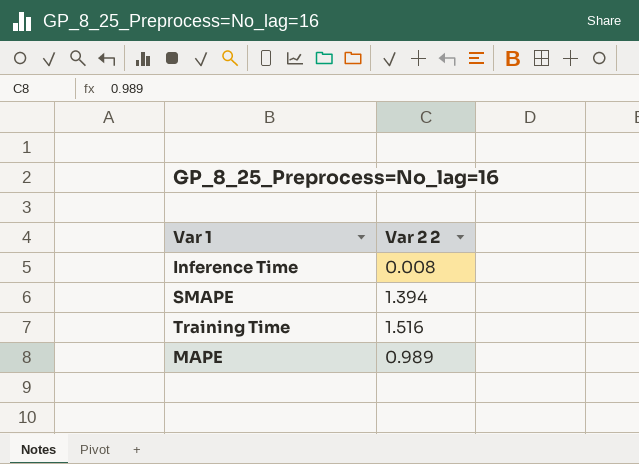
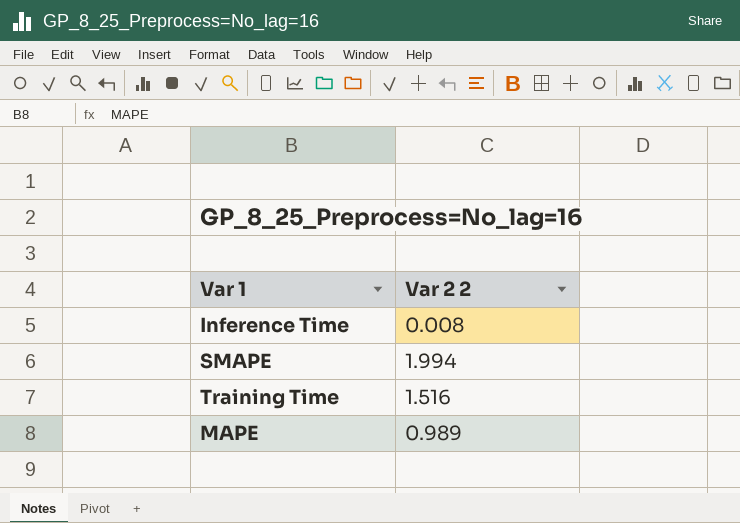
SMAPE | Var 2 2: 1.394 -> 1.994

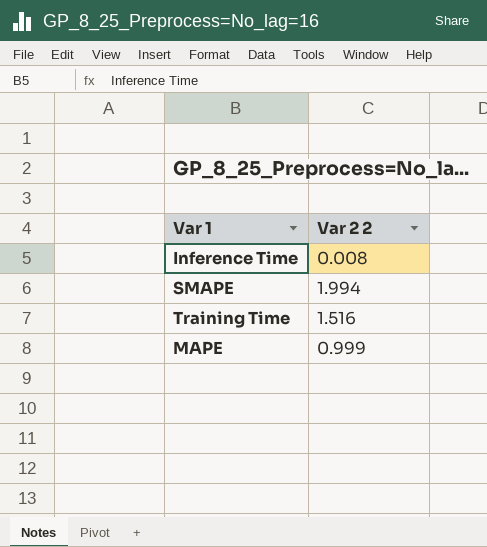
MAPE | Var 2 2: 0.989 -> 0.999

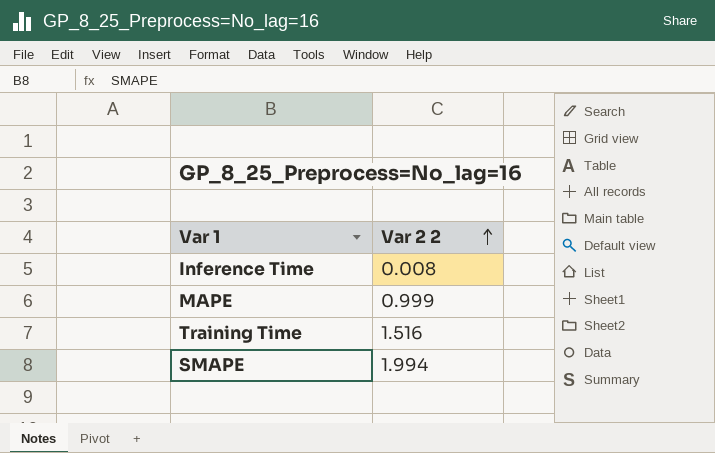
row order: none -> Var 2 2 ascending

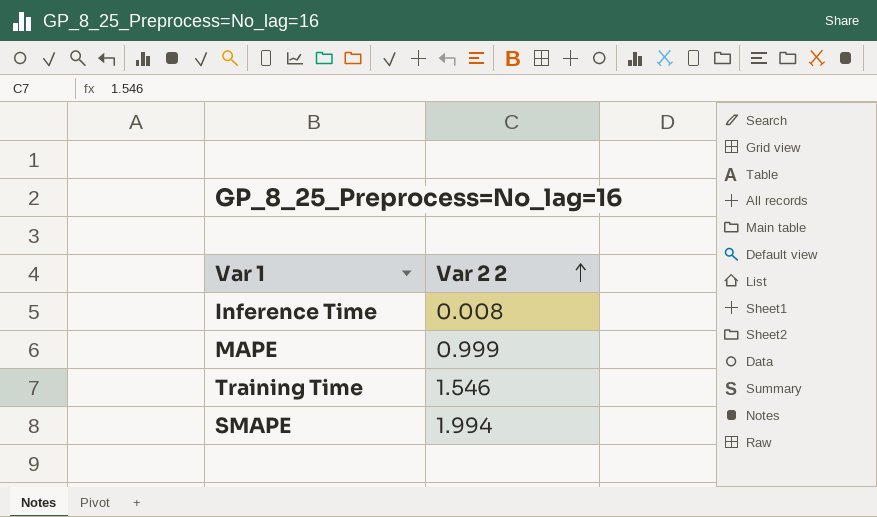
Training Time | Var 2 2: 1.516 -> 1.546

